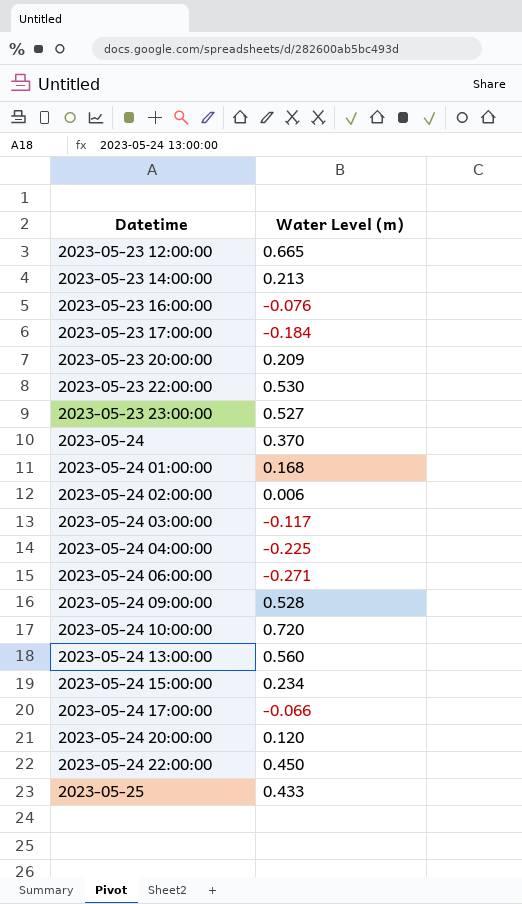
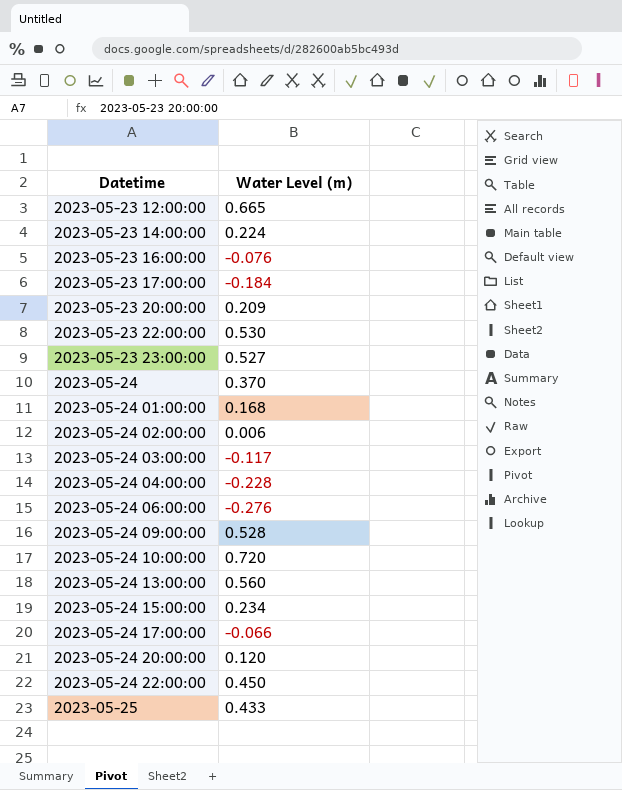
2023-05-23 14:00:00 | Water Level (m): 0.213 -> 0.224
2023-05-24 04:00:00 | Water Level (m): -0.225 -> -0.228
2023-05-24 06:00:00 | Water Level (m): -0.271 -> -0.276

